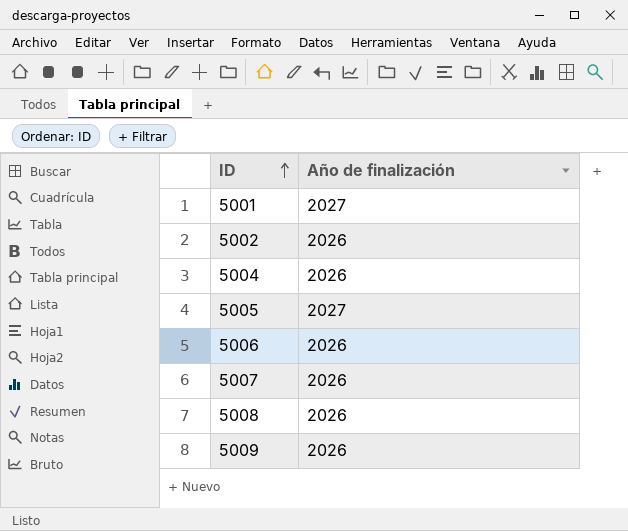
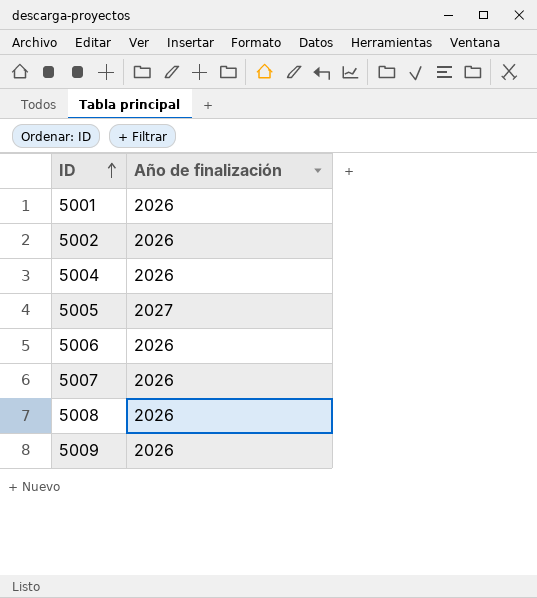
5001 | Año de finalización: 2027 -> 2026

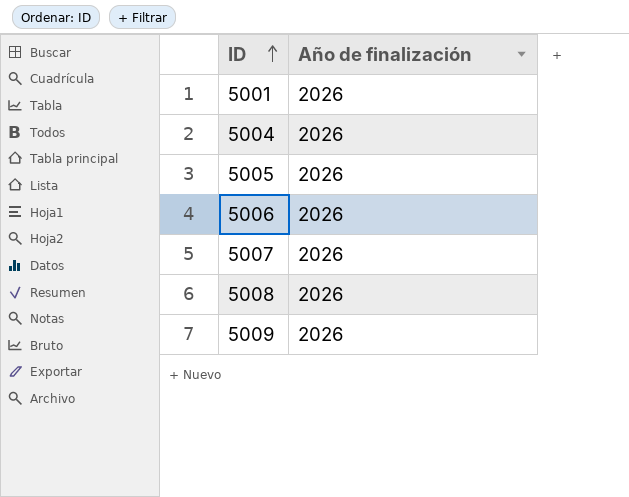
row 5002: 2026 -> none
5005 | Año de finalización: 2027 -> 2026

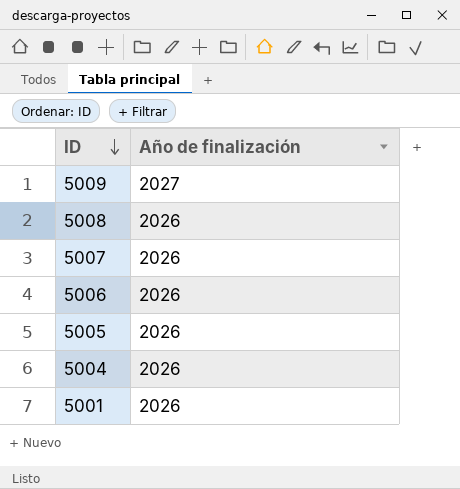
row order: ID ascending -> ID descending
5009 | Año de finalización: 2026 -> 2027

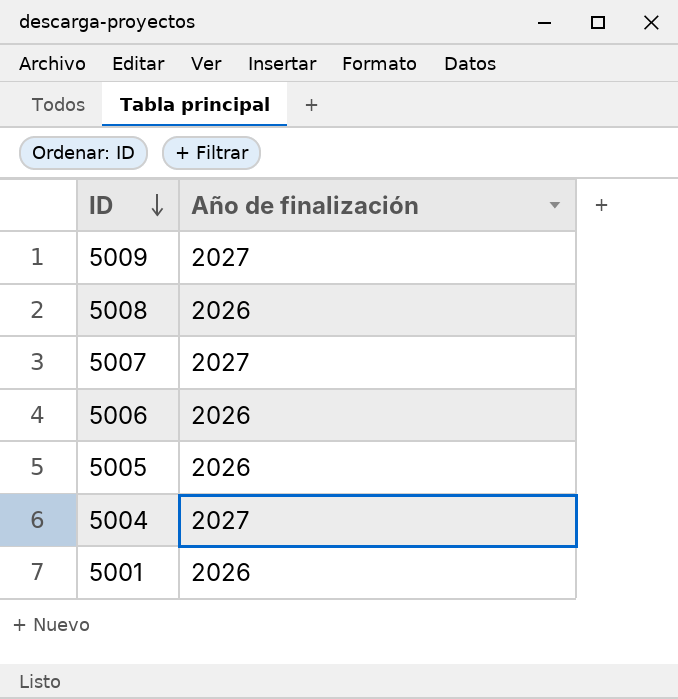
5007 | Año de finalización: 2026 -> 2027
5004 | Año de finalización: 2026 -> 2027

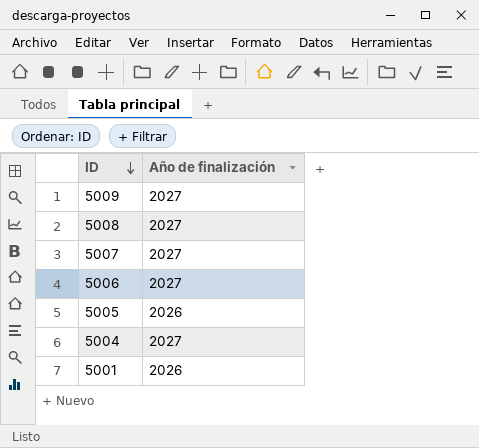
5008 | Año de finalización: 2026 -> 2027
5006 | Año de finalización: 2026 -> 2027

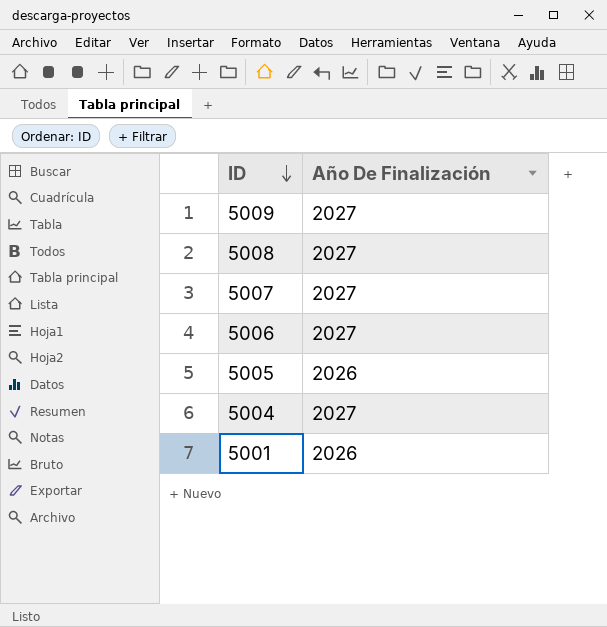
column name: Año de finalización -> Año De Finalización

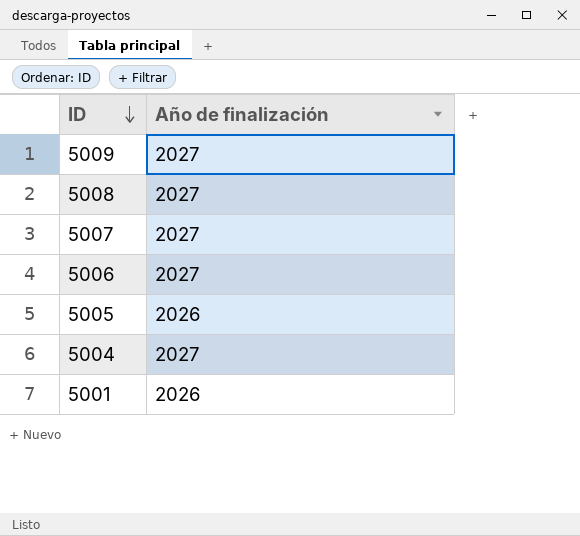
column name: Año De Finalización -> Año de finalización

